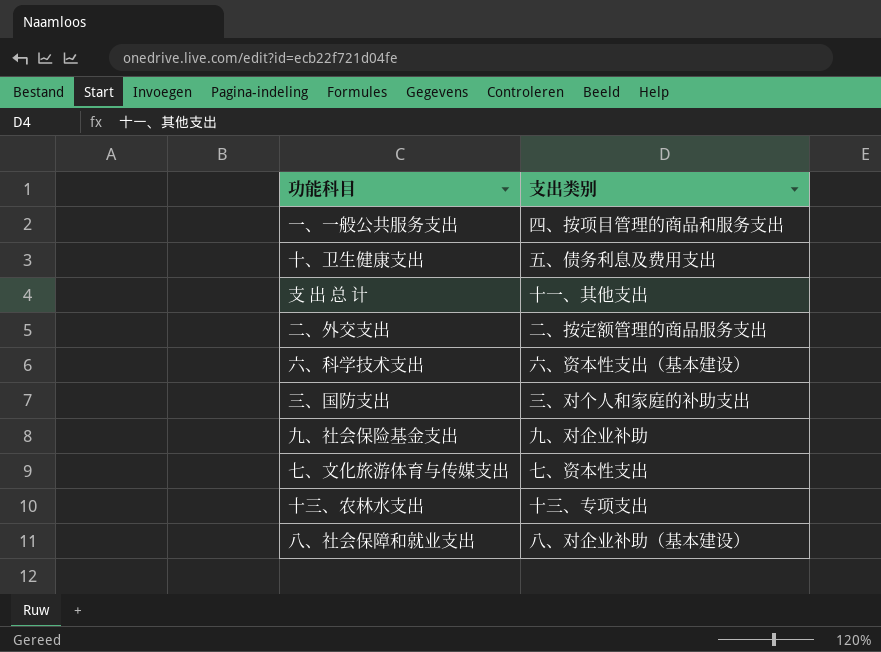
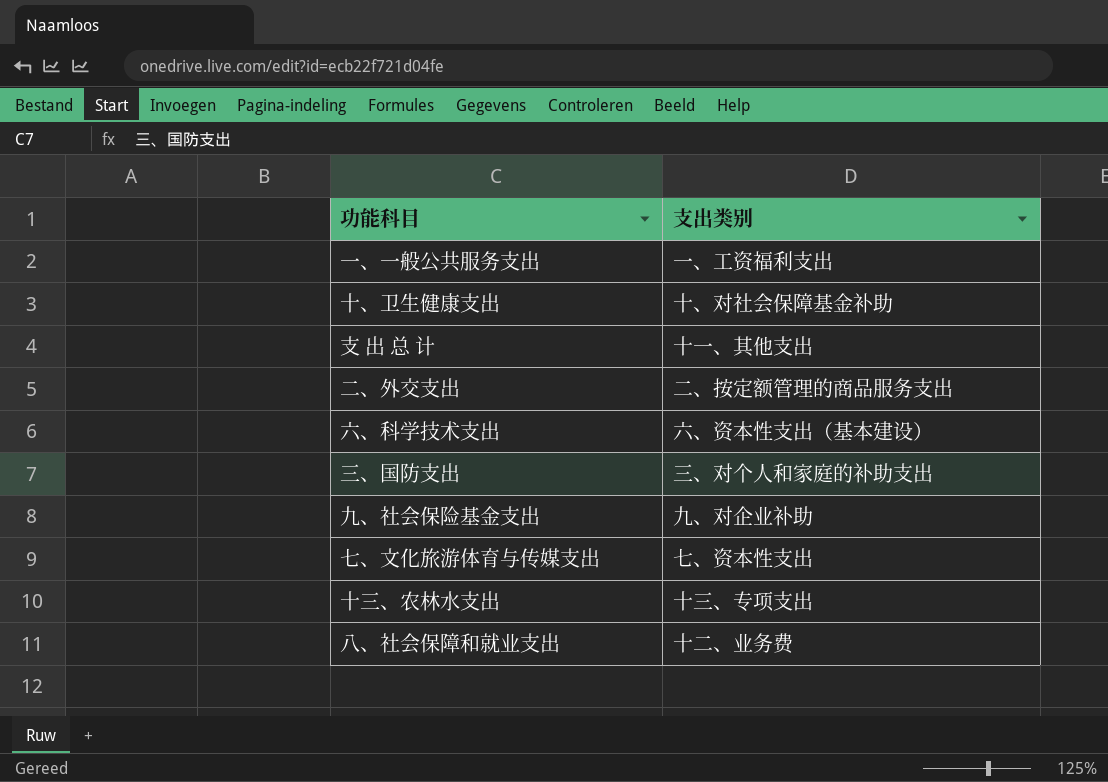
一、一般公共服务支出 | 支出类别: 四、按项目管理的商品和服务支出 -> 一、工资福利支出
十、卫生健康支出 | 支出类别: 五、债务利息及费用支出 -> 十、对社会保障基金补助
八、社会保障和就业支出 | 支出类别: 八、对企业补助（基本建设） -> 十二、业务费

